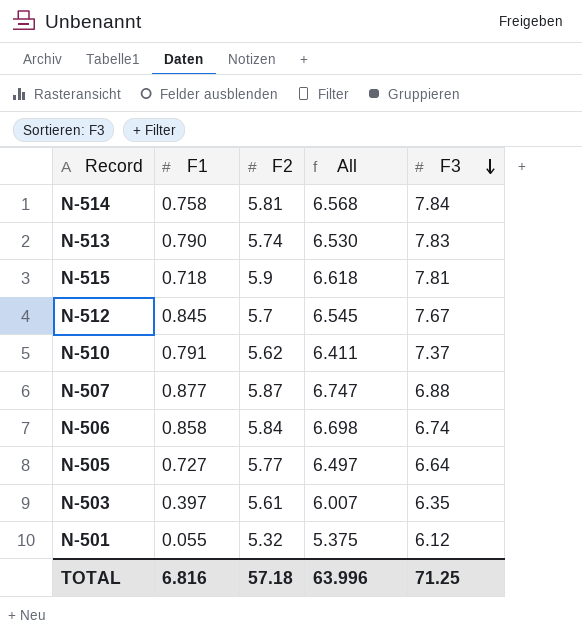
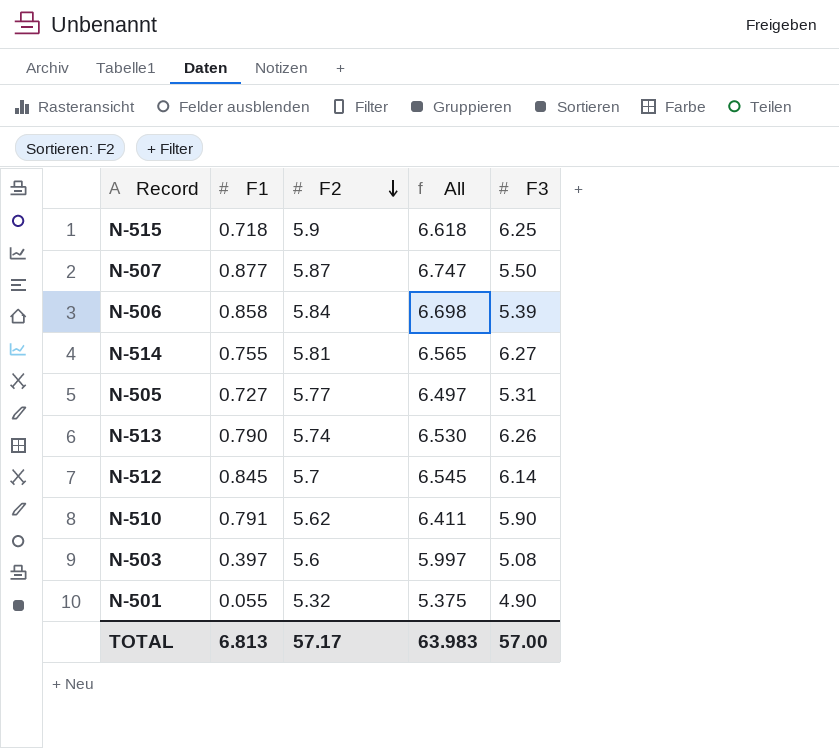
row order: F3 descending -> F2 descending
N-515 | F3: 7.81 -> 6.25
N-507 | F3: 6.88 -> 5.50
N-506 | F3: 6.74 -> 5.39
N-514 | F1: 0.758 -> 0.755
N-514 | All: 6.568 -> 6.565
N-514 | F3: 7.84 -> 6.27
N-505 | F3: 6.64 -> 5.31
N-513 | F3: 7.83 -> 6.26
N-512 | F3: 7.67 -> 6.14
N-510 | F3: 7.37 -> 5.90
N-503 | F2: 5.61 -> 5.6
N-503 | All: 6.007 -> 5.997
N-503 | F3: 6.35 -> 5.08
N-501 | F3: 6.12 -> 4.90
TOTAL | F1: 6.816 -> 6.813
TOTAL | F2: 57.18 -> 57.17
TOTAL | All: 63.996 -> 63.983
TOTAL | F3: 71.25 -> 57.00

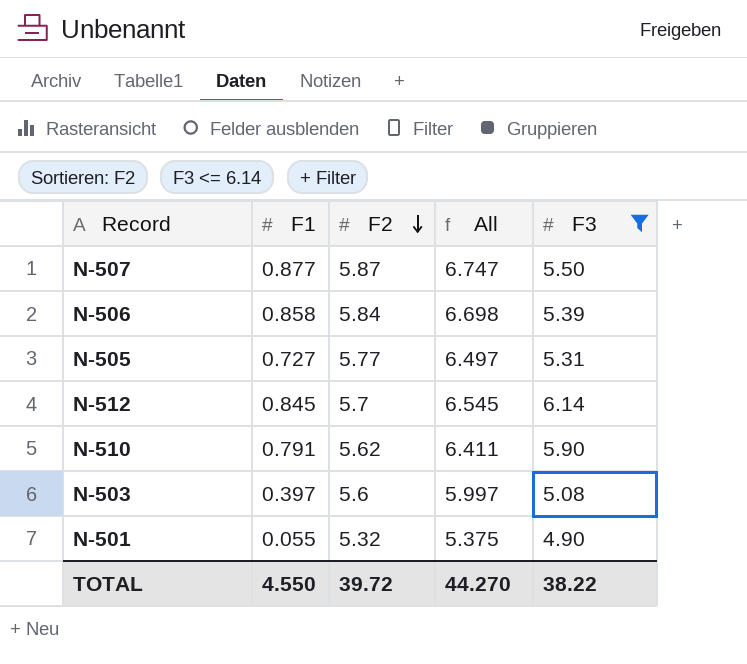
filter: none -> F3 <= 6.14
TOTAL | F1: 6.813 -> 4.550
TOTAL | F2: 57.17 -> 39.72
TOTAL | All: 63.983 -> 44.270
TOTAL | F3: 57.00 -> 38.22

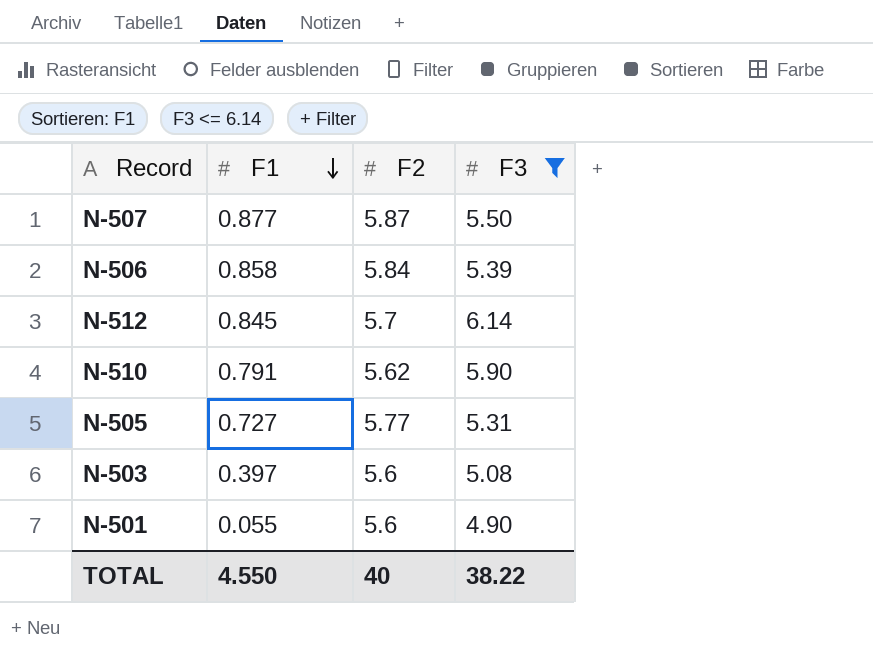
row order: F2 descending -> F1 descending
column All | formula: [F1] + [F2] -> none
N-501 | F2: 5.32 -> 5.6
TOTAL | F2: 39.72 -> 40

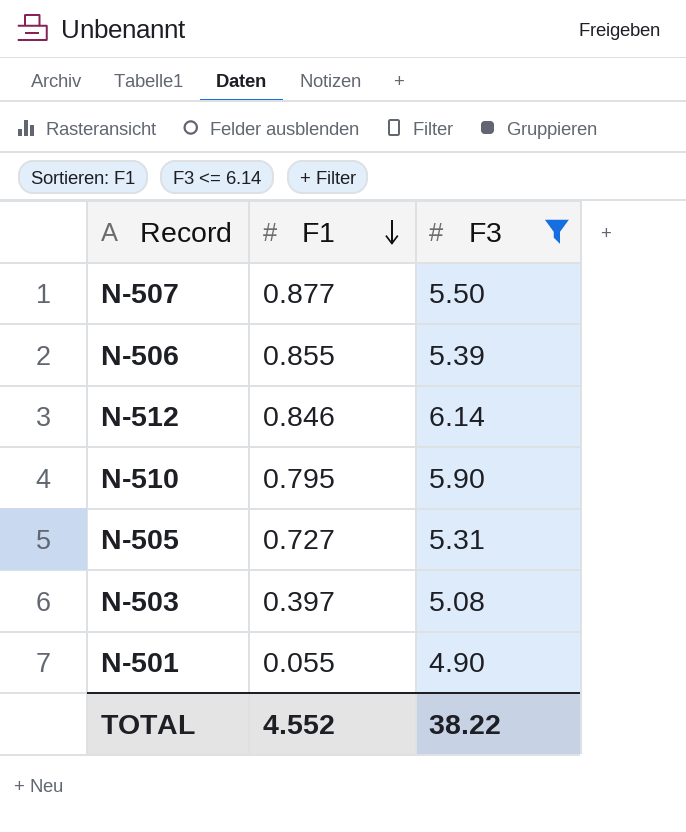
column F2 | position: 3 -> none
N-506 | F1: 0.858 -> 0.855
N-512 | F1: 0.845 -> 0.846
N-510 | F1: 0.791 -> 0.795
TOTAL | F1: 4.550 -> 4.552

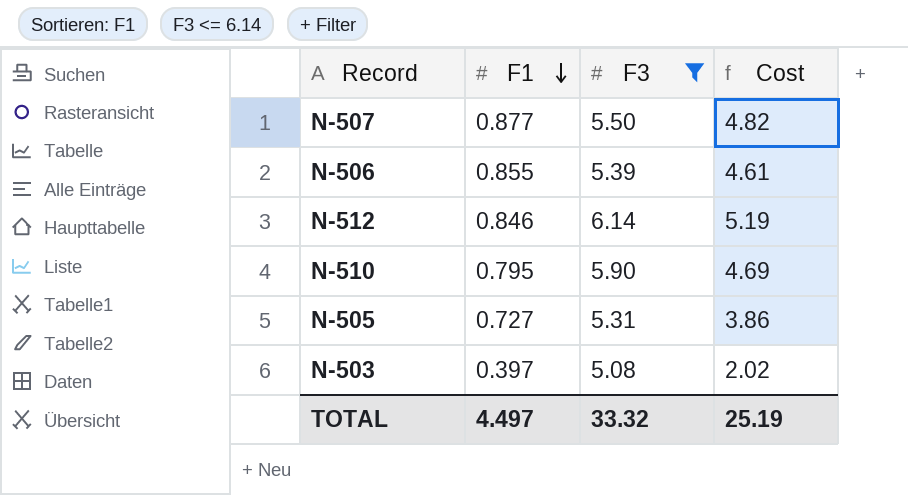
column Cost | formula: none -> [F1] * [F3]
row N-501: 0.055 | 4.90 -> none
TOTAL | F1: 4.552 -> 4.497
TOTAL | F3: 38.22 -> 33.32

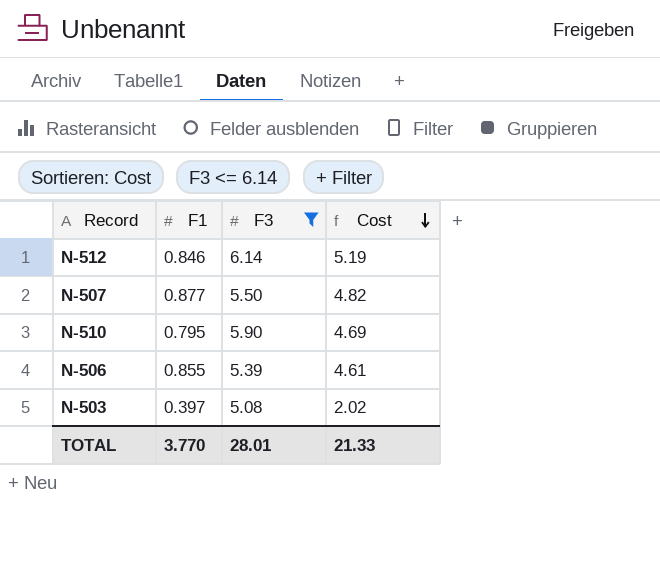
row order: F1 descending -> Cost descending
row N-505: 0.727 | 5.31 | 3.86 -> none
TOTAL | F1: 4.497 -> 3.770
TOTAL | F3: 33.32 -> 28.01
TOTAL | Cost: 25.19 -> 21.33

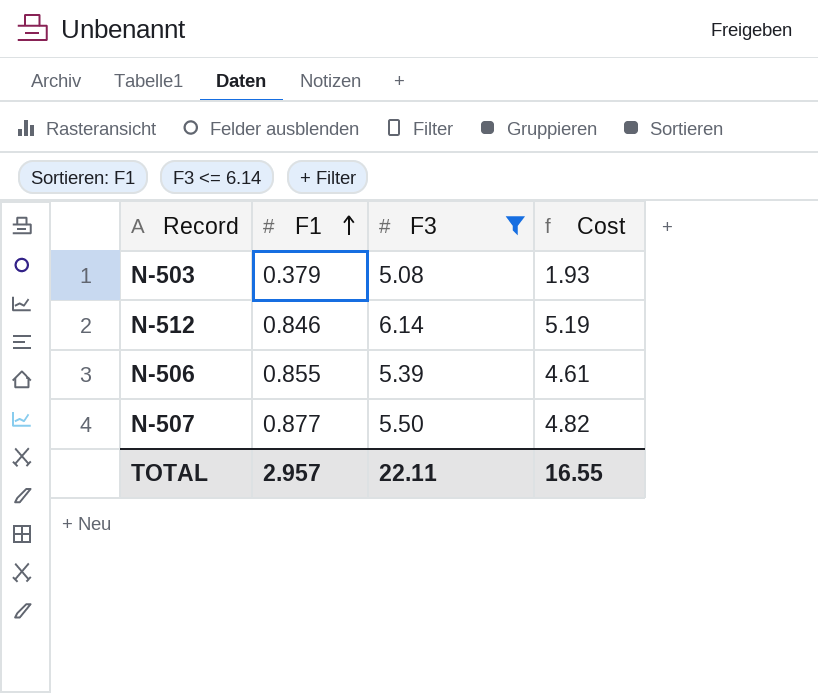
row order: Cost descending -> F1 ascending
row N-510: 0.795 | 5.90 | 4.69 -> none
N-503 | F1: 0.397 -> 0.379
N-503 | Cost: 2.02 -> 1.93
TOTAL | F1: 3.770 -> 2.957
TOTAL | F3: 28.01 -> 22.11
TOTAL | Cost: 21.33 -> 16.55

